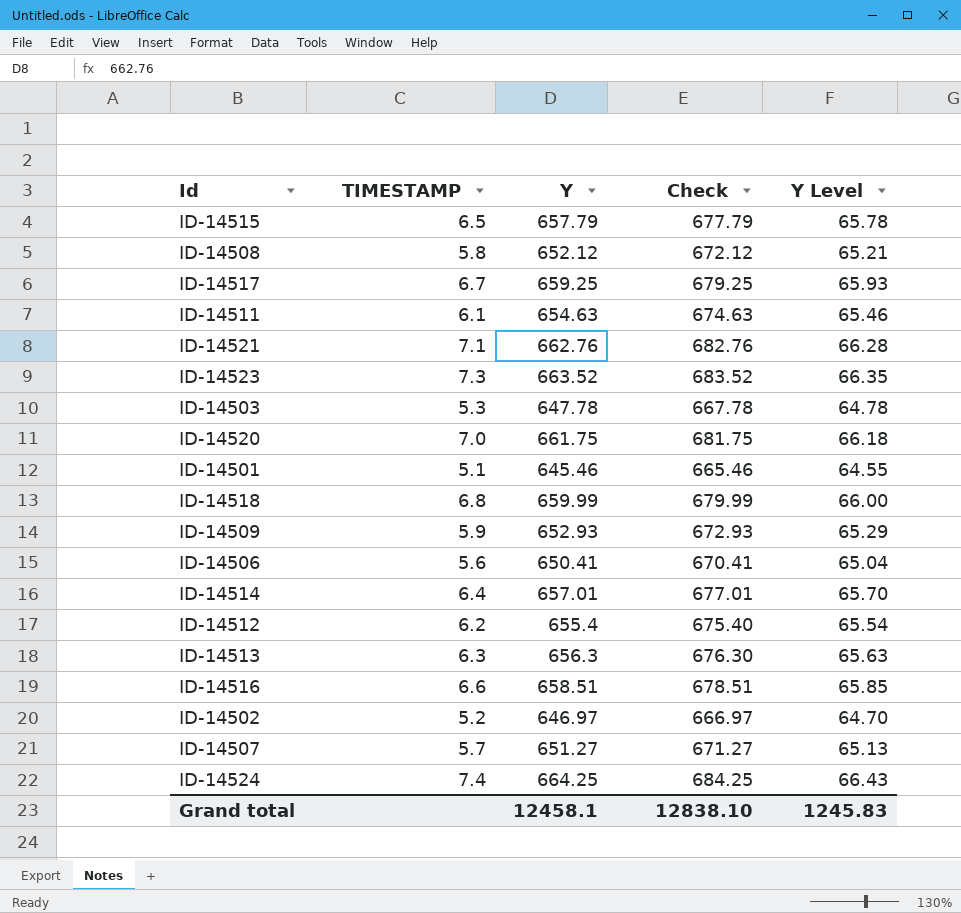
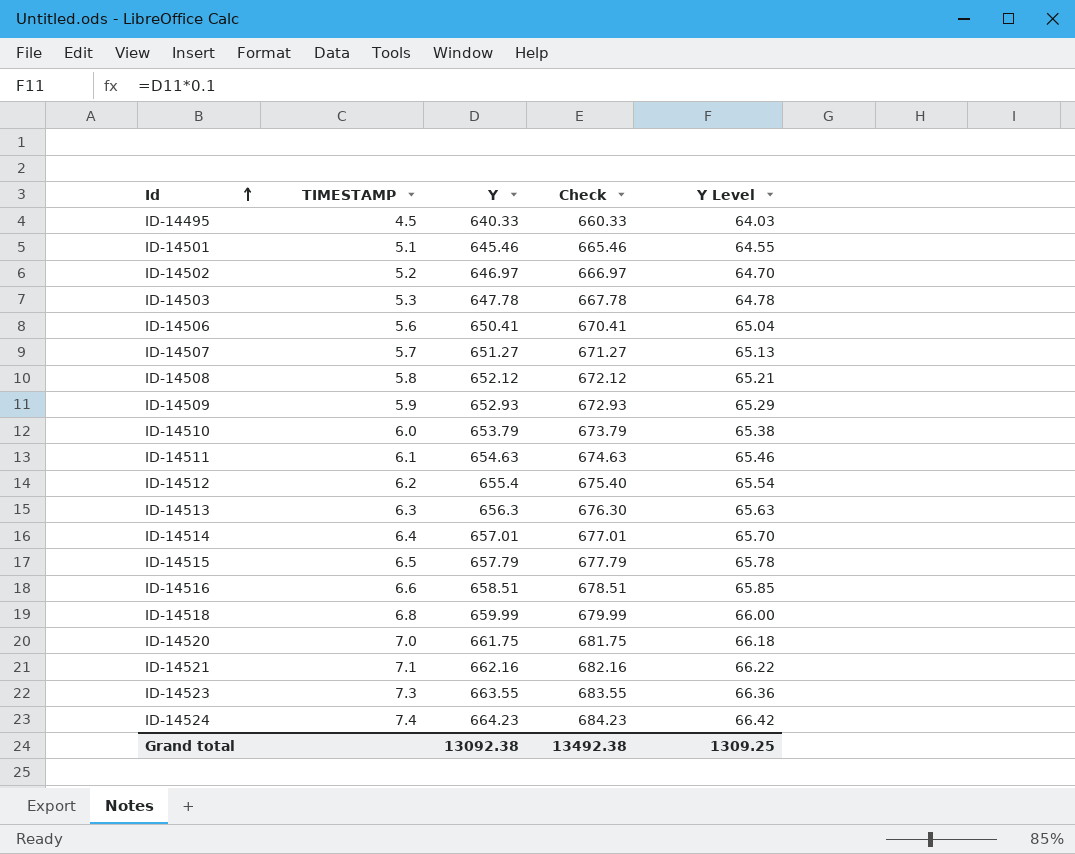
row order: none -> Id ascending
row ID-14517: 6.7 | 659.25 | 679.25 | 65.93 -> none
row ID-14495: none -> 4.5 | 640.33 | 660.33 | 64.03
row ID-14510: none -> 6.0 | 653.79 | 673.79 | 65.38
ID-14521 | Y: 662.76 -> 662.16
ID-14521 | Check: 682.76 -> 682.16
ID-14521 | Y Level: 66.28 -> 66.22
ID-14523 | Y: 663.52 -> 663.55
ID-14523 | Check: 683.52 -> 683.55
ID-14523 | Y Level: 66.35 -> 66.36
ID-14524 | Y: 664.25 -> 664.23
ID-14524 | Check: 684.25 -> 684.23
ID-14524 | Y Level: 66.43 -> 66.42
Grand total | Y: 12458.1 -> 13092.38
Grand total | Check: 12838.10 -> 13492.38
Grand total | Y Level: 1245.83 -> 1309.25

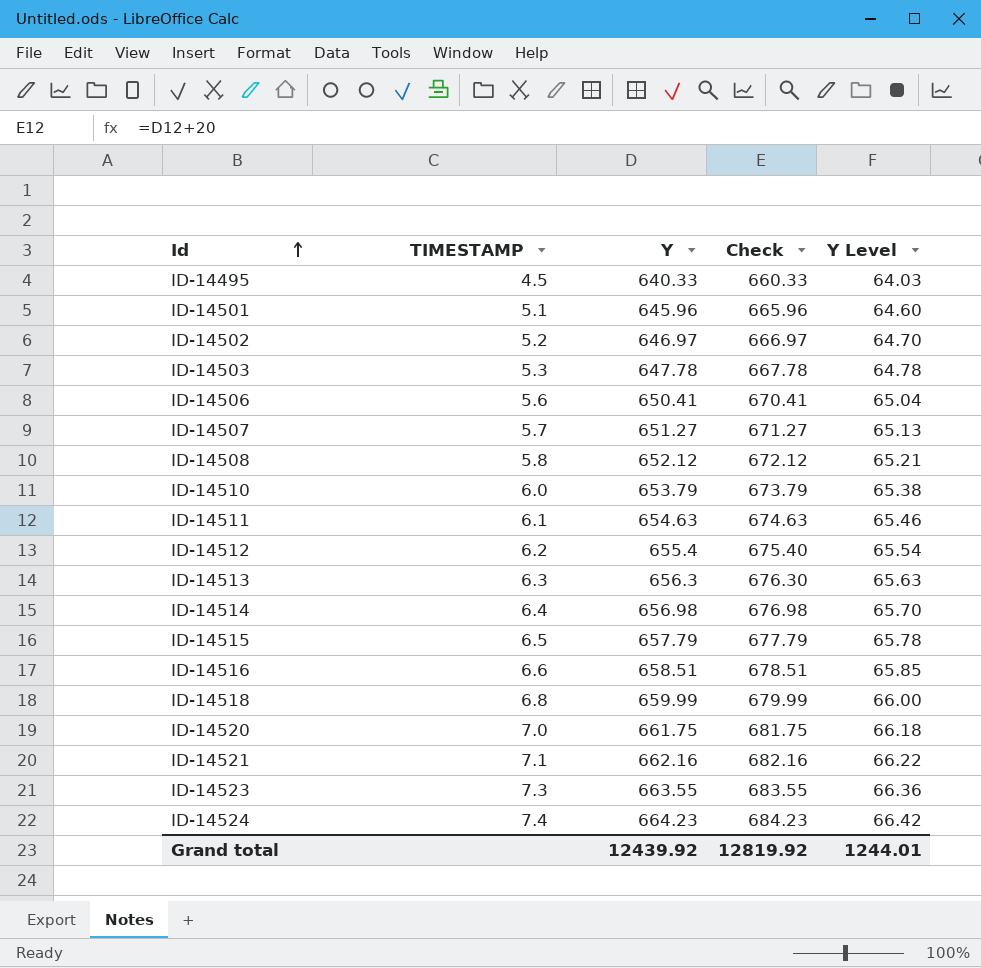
row ID-14509: 5.9 | 652.93 | 672.93 | 65.29 -> none
ID-14501 | Y: 645.46 -> 645.96
ID-14501 | Check: 665.46 -> 665.96
ID-14501 | Y Level: 64.55 -> 64.60
ID-14514 | Y: 657.01 -> 656.98
ID-14514 | Check: 677.01 -> 676.98
Grand total | Y: 13092.38 -> 12439.92
Grand total | Check: 13492.38 -> 12819.92
Grand total | Y Level: 1309.25 -> 1244.01

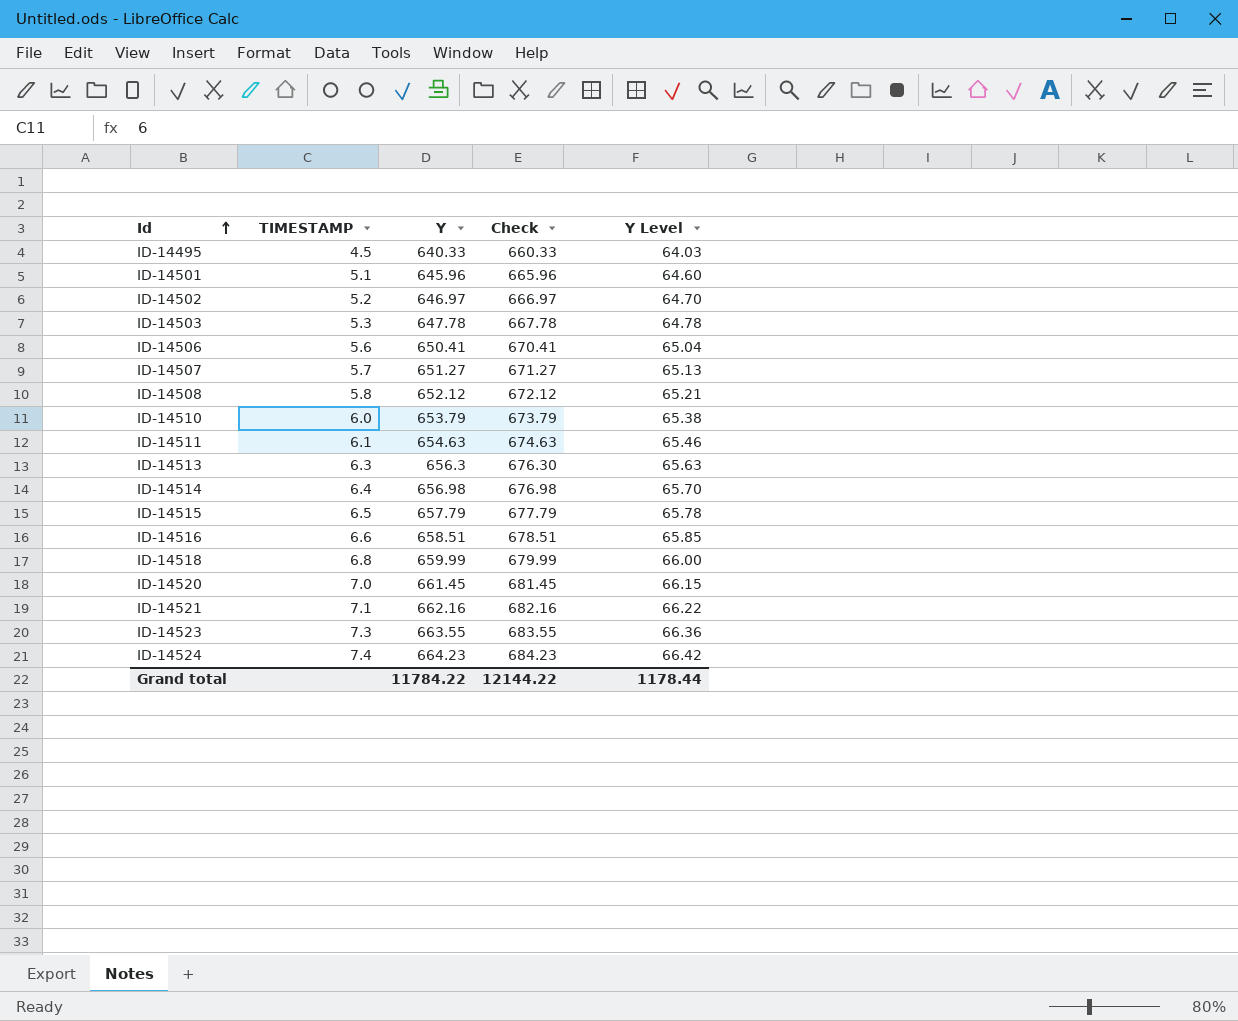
row ID-14512: 6.2 | 655.4 | 675.40 | 65.54 -> none
ID-14520 | Y: 661.75 -> 661.45
ID-14520 | Check: 681.75 -> 681.45
ID-14520 | Y Level: 66.18 -> 66.15
Grand total | Y: 12439.92 -> 11784.22
Grand total | Check: 12819.92 -> 12144.22
Grand total | Y Level: 1244.01 -> 1178.44

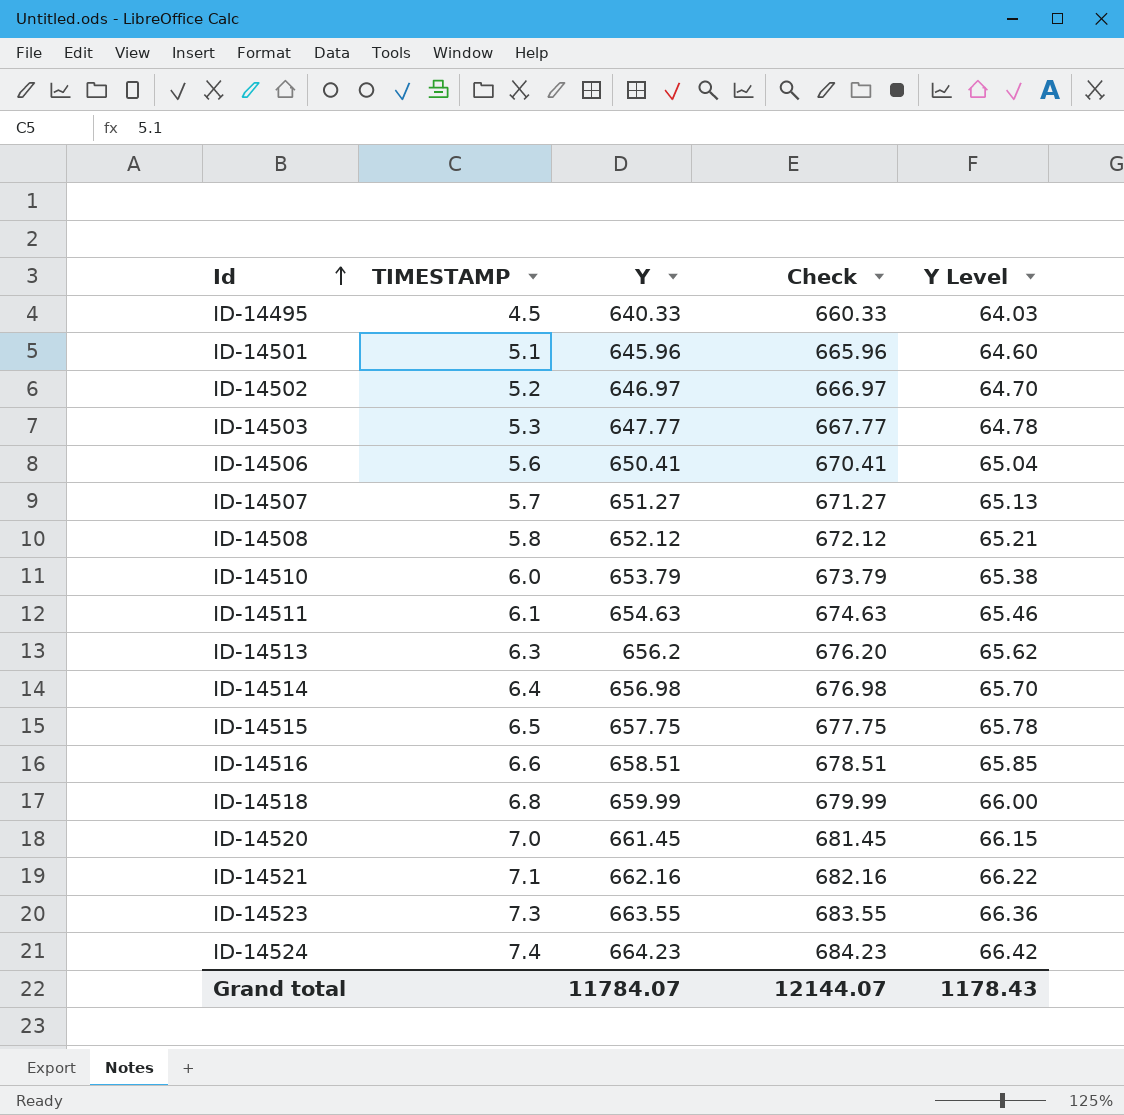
ID-14503 | Y: 647.78 -> 647.77
ID-14503 | Check: 667.78 -> 667.77
ID-14513 | Y: 656.3 -> 656.2
ID-14513 | Check: 676.30 -> 676.20
ID-14513 | Y Level: 65.63 -> 65.62
ID-14515 | Y: 657.79 -> 657.75
ID-14515 | Check: 677.79 -> 677.75
Grand total | Y: 11784.22 -> 11784.07
Grand total | Check: 12144.22 -> 12144.07
Grand total | Y Level: 1178.44 -> 1178.43

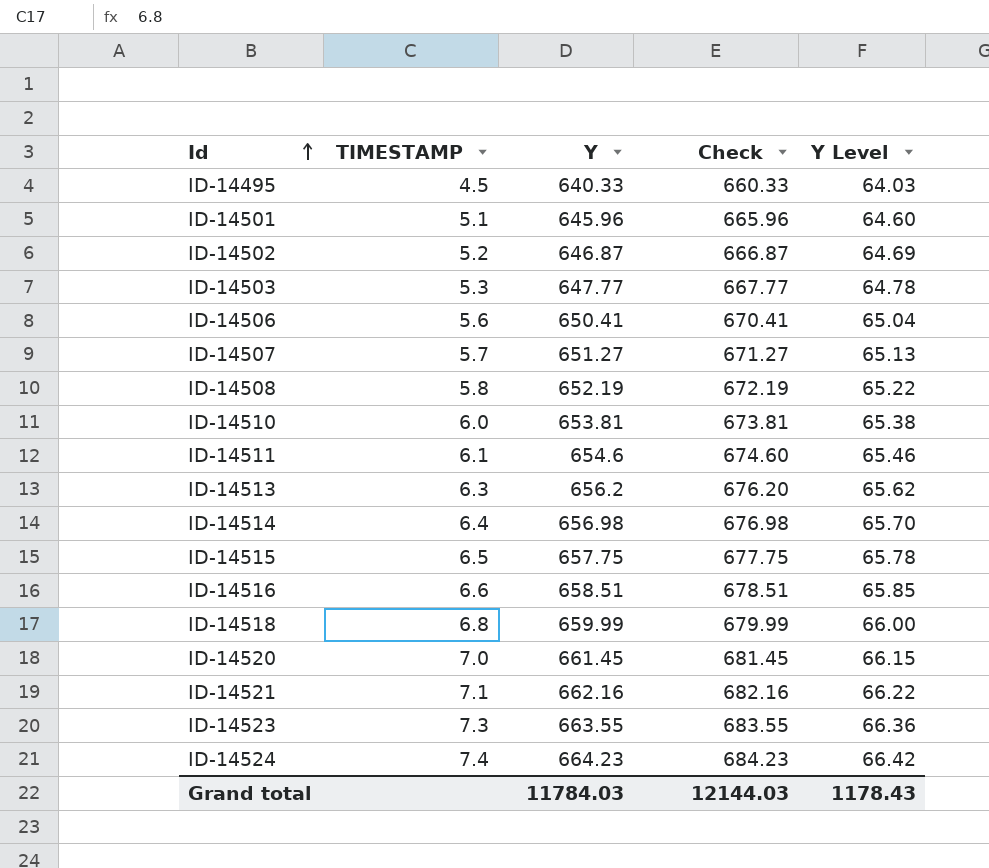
ID-14502 | Y: 646.97 -> 646.87
ID-14502 | Check: 666.97 -> 666.87
ID-14502 | Y Level: 64.70 -> 64.69
ID-14508 | Y: 652.12 -> 652.19
ID-14508 | Check: 672.12 -> 672.19
ID-14508 | Y Level: 65.21 -> 65.22
ID-14510 | Y: 653.79 -> 653.81
ID-14510 | Check: 673.79 -> 673.81
ID-14511 | Y: 654.63 -> 654.6
ID-14511 | Check: 674.63 -> 674.60
Grand total | Y: 11784.07 -> 11784.03
Grand total | Check: 12144.07 -> 12144.03

